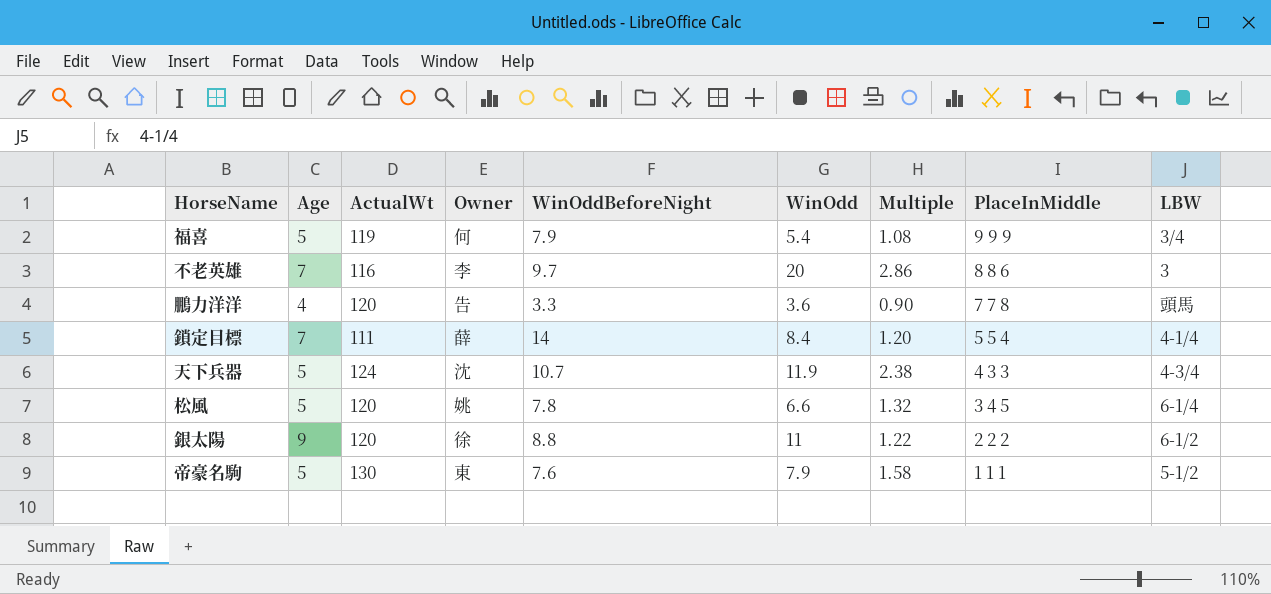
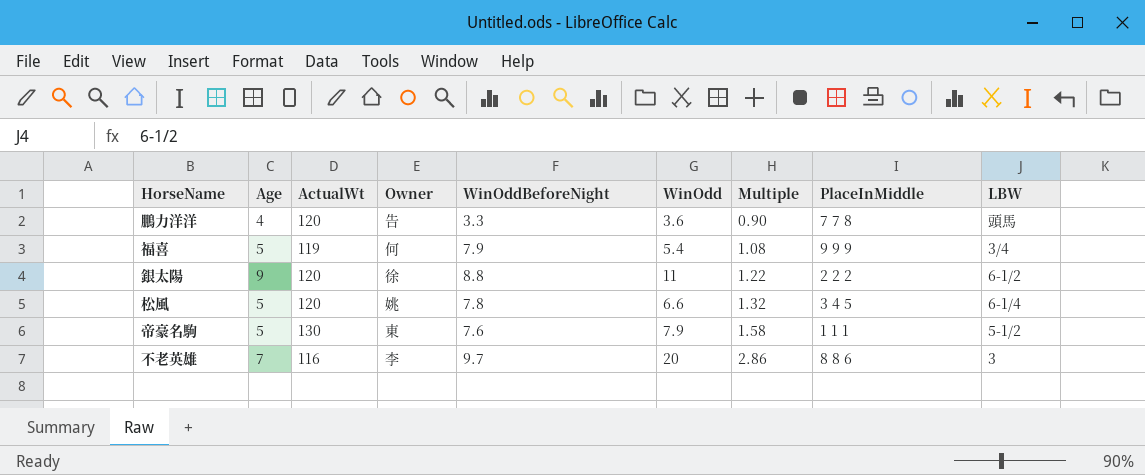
row order: PlaceInMiddle descending -> Multiple ascending
row 鎖定目標: 7 | 111 | 薛 | 14 | 8.4 | 1.20 | 5 5 4 | 4-1/4 -> none
row 天下兵器: 5 | 124 | 沈 | 10.7 | 11.9 | 2.38 | 4 3 3 | 4-3/4 -> none

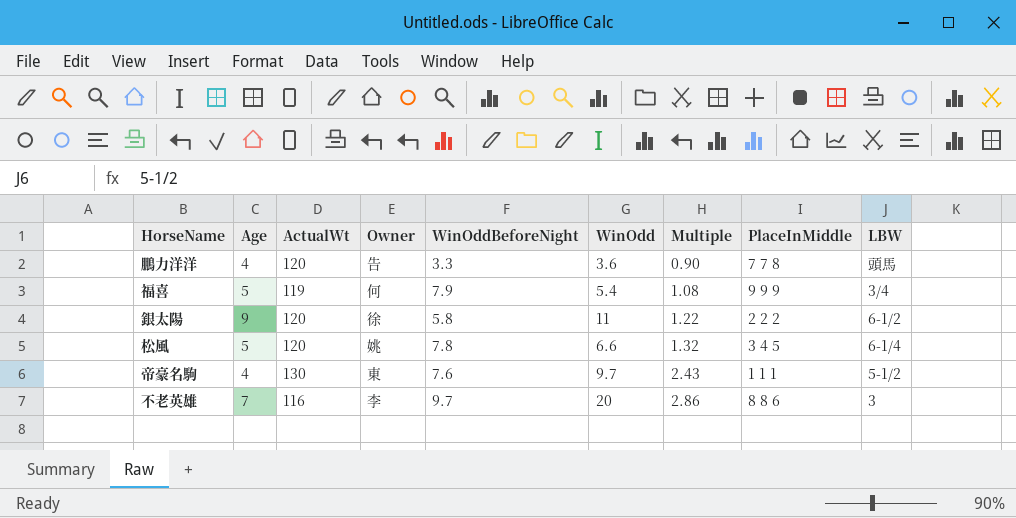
銀太陽 | WinOddBeforeNight: 8.8 -> 5.8
帝豪名駒 | Age: 5 -> 4
帝豪名駒 | WinOdd: 7.9 -> 9.7
帝豪名駒 | Multiple: 1.58 -> 2.43

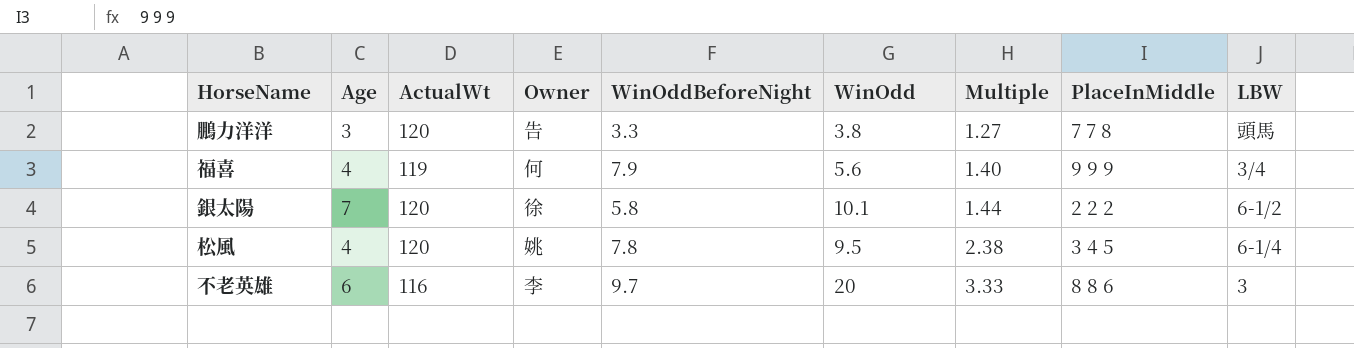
row 帝豪名駒: 4 | 130 | 東 | 7.6 | 9.7 | 2.43 | 1 1 1 | 5-1/2 -> none
鵬力洋洋 | Age: 4 -> 3
鵬力洋洋 | WinOdd: 3.6 -> 3.8
鵬力洋洋 | Multiple: 0.90 -> 1.27
福喜 | Age: 5 -> 4
福喜 | WinOdd: 5.4 -> 5.6
福喜 | Multiple: 1.08 -> 1.40
銀太陽 | Age: 9 -> 7
銀太陽 | WinOdd: 11 -> 10.1
銀太陽 | Multiple: 1.22 -> 1.44
松風 | Age: 5 -> 4
松風 | WinOdd: 6.6 -> 9.5
松風 | Multiple: 1.32 -> 2.38
不老英雄 | Age: 7 -> 6
不老英雄 | Multiple: 2.86 -> 3.33

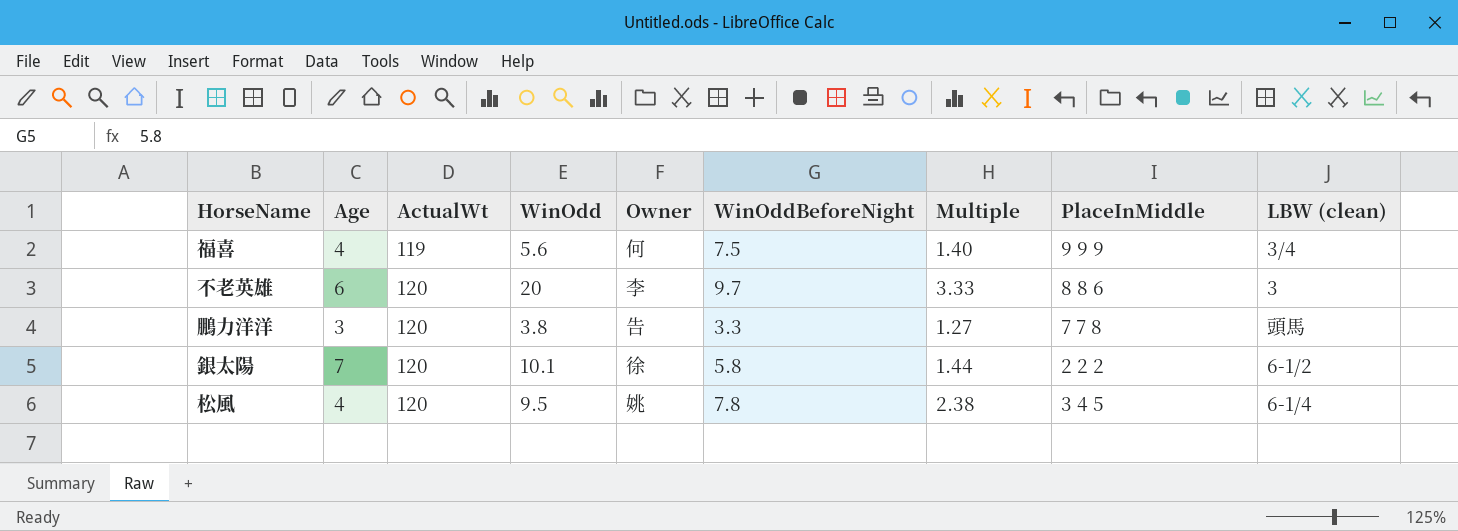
row order: Multiple ascending -> ActualWt ascending
column WinOdd | position: 6 -> 4
column name: LBW -> LBW (clean)
福喜 | WinOddBeforeNight: 7.9 -> 7.5
不老英雄 | ActualWt: 116 -> 120

